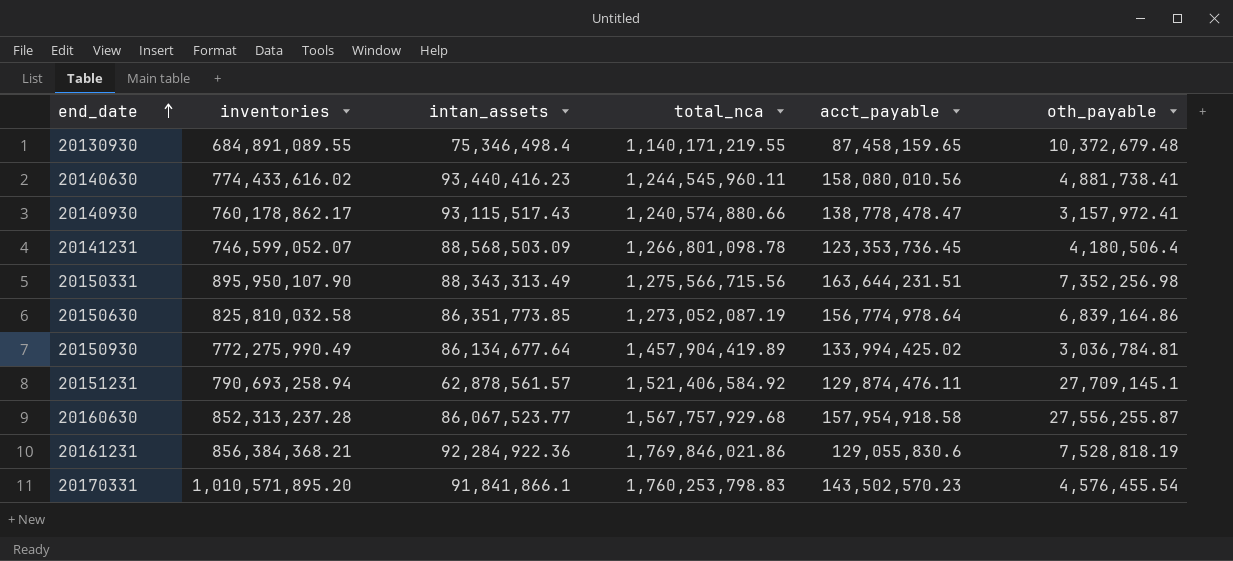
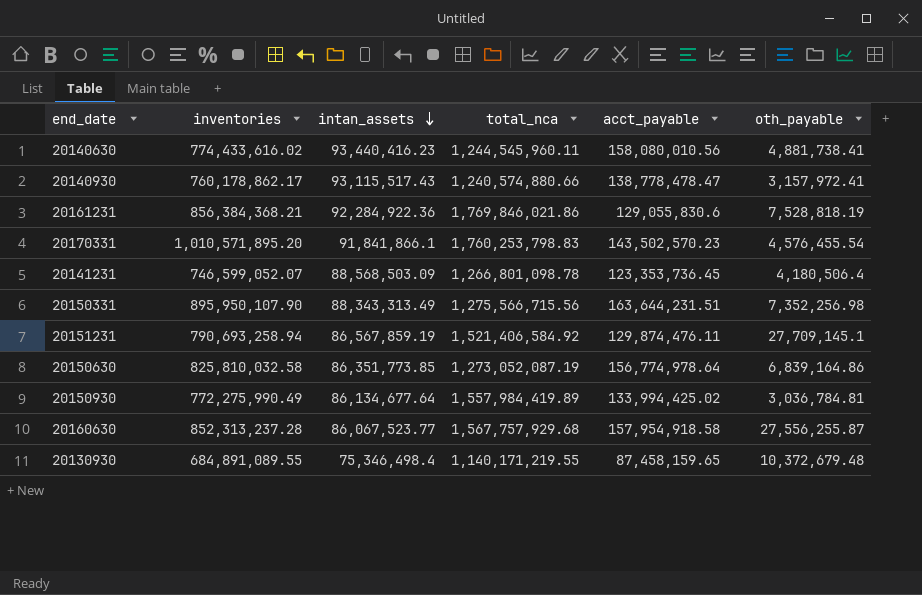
row order: end_date ascending -> intan_assets descending
20151231 | intan_assets: 62,878,561.57 -> 86,567,859.19
20150930 | total_nca: 1,457,904,419.89 -> 1,557,984,419.89

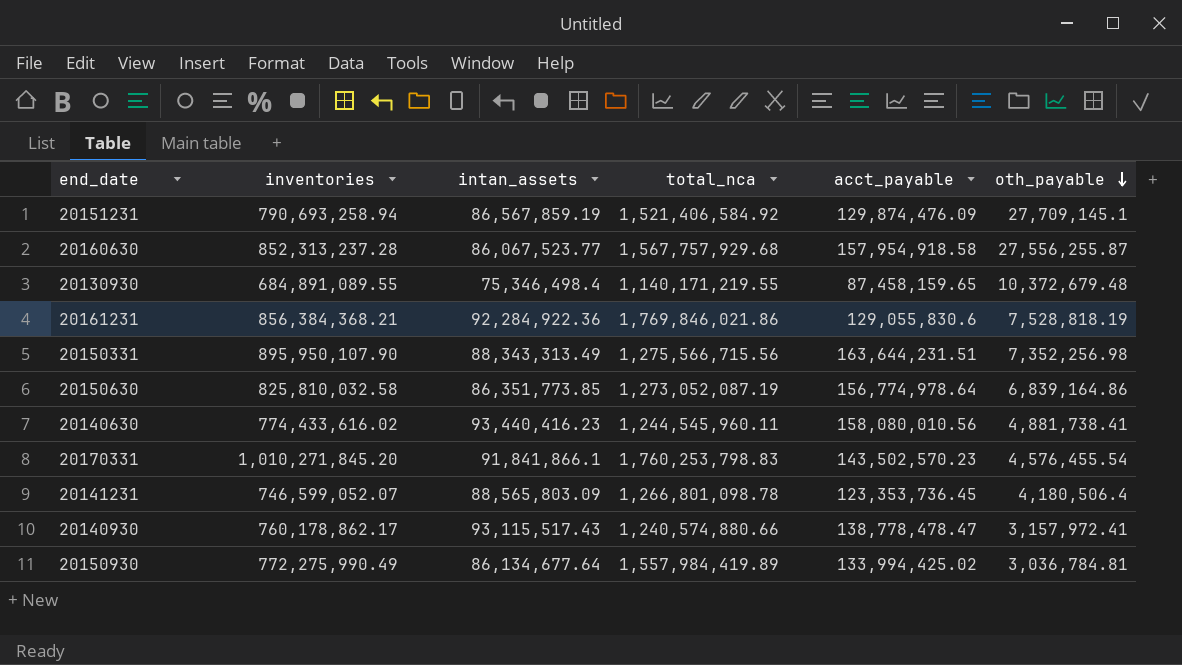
row order: intan_assets descending -> oth_payable descending
20151231 | acct_payable: 129,874,476.11 -> 129,874,476.09
20170331 | inventories: 1,010,571,895.20 -> 1,010,271,845.20
20141231 | intan_assets: 88,568,503.09 -> 88,565,803.09

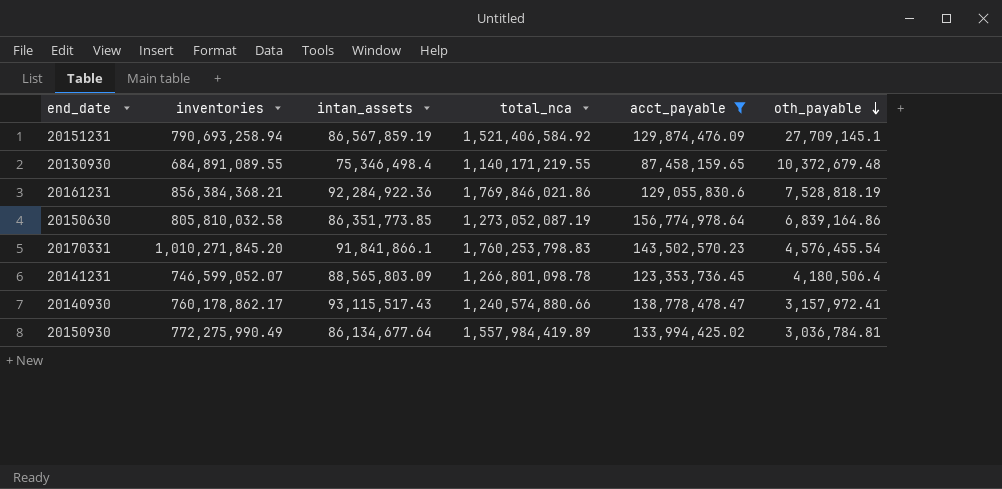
filter: none -> acct_payable <= 156,774,978.64
20150630 | inventories: 825,810,032.58 -> 805,810,032.58

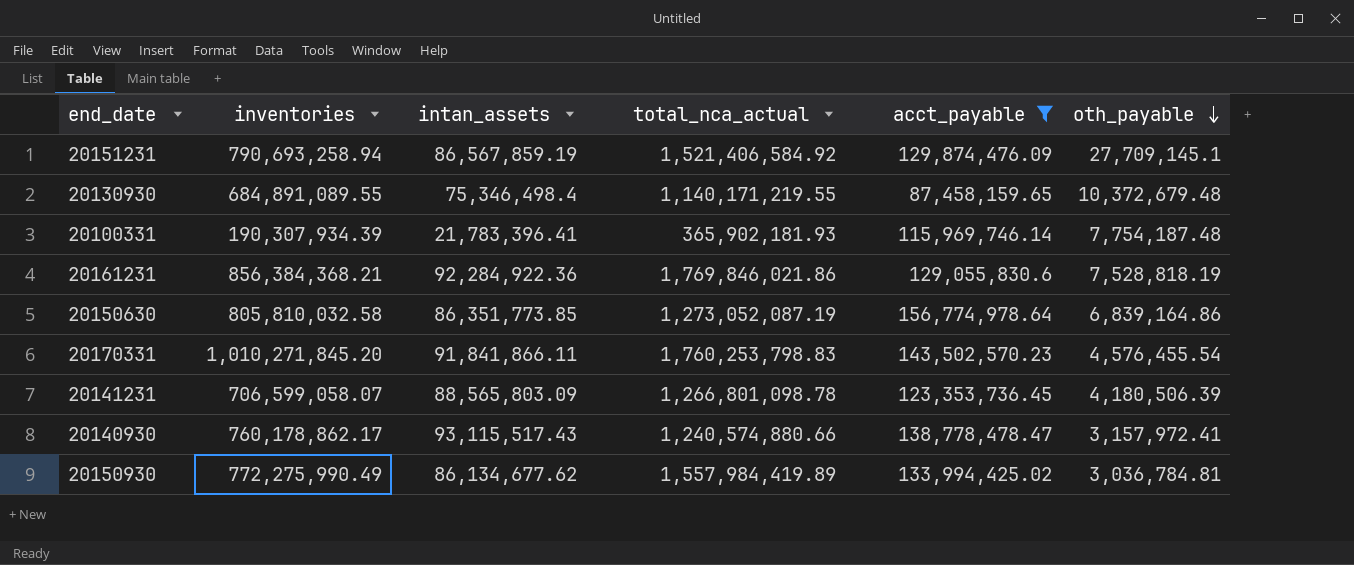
column name: total_nca -> total_nca_actual
row 20100331: none -> 190,307,934.39 | 21,783,396.41 | 365,902,181.93 | 115,969,746.14 | 7,754,187.48
20170331 | intan_assets: 91,841,866.1 -> 91,841,866.11
20141231 | inventories: 746,599,052.07 -> 706,599,058.07
20141231 | oth_payable: 4,180,506.4 -> 4,180,506.39
20150930 | intan_assets: 86,134,677.64 -> 86,134,677.62

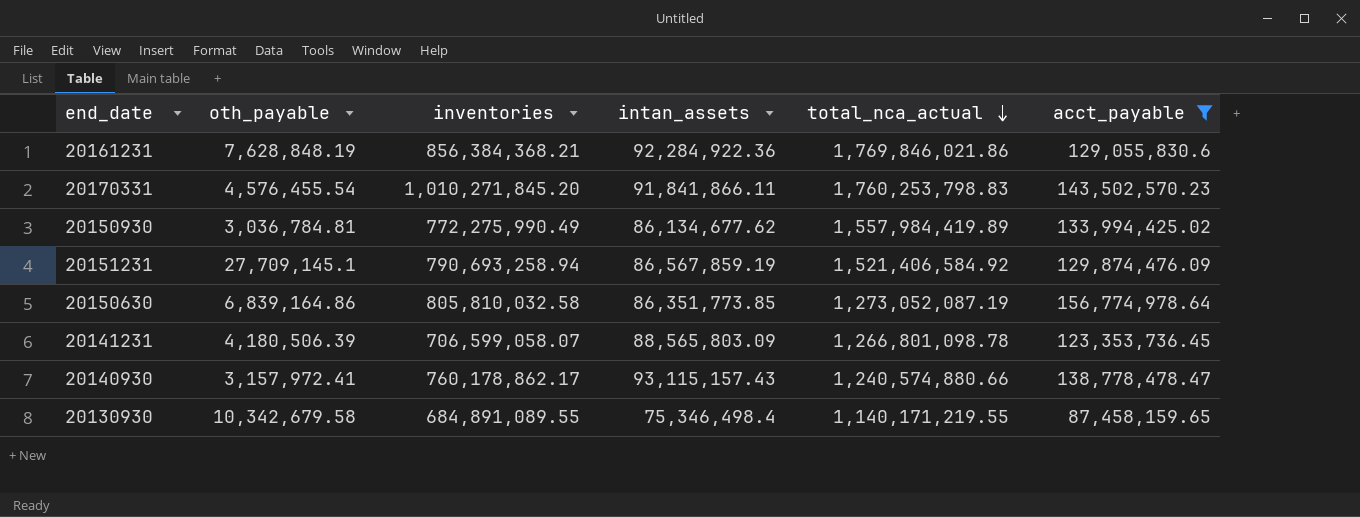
row order: oth_payable descending -> total_nca_actual descending
column oth_payable | position: 6 -> 2
row 20100331: 190,307,934.39 | 21,783,396.41 | 365,902,181.93 | 115,969,746.14 | 7,754,187.48 -> none
20161231 | oth_payable: 7,528,818.19 -> 7,628,848.19
20140930 | intan_assets: 93,115,517.43 -> 93,115,157.43
20130930 | oth_payable: 10,372,679.48 -> 10,342,679.58

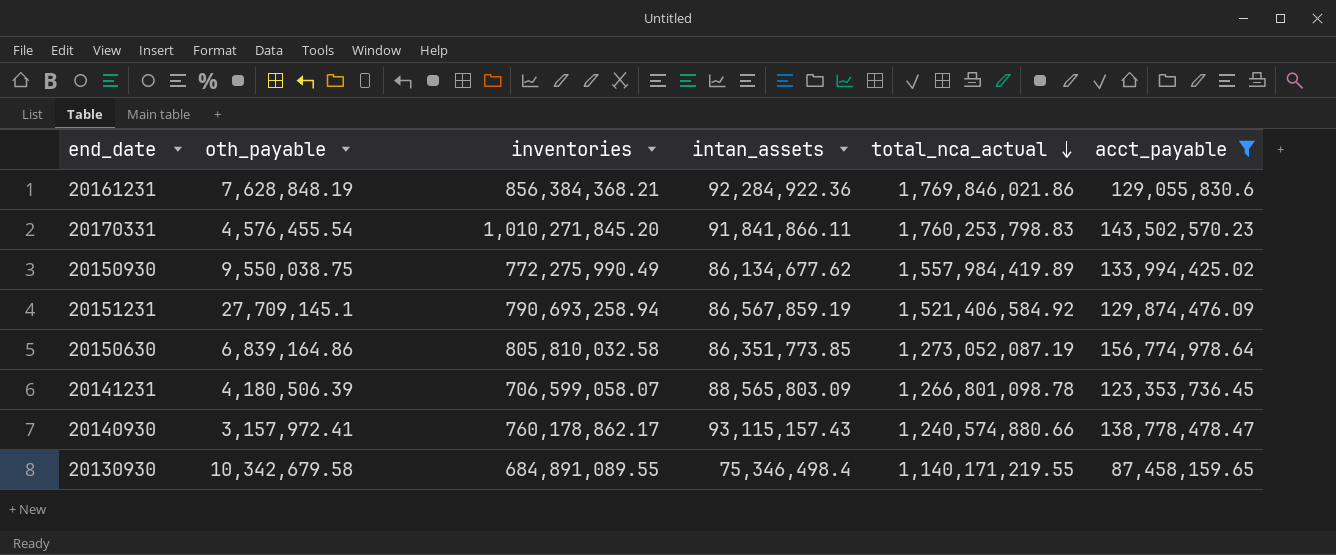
20150930 | oth_payable: 3,036,784.81 -> 9,550,038.75

